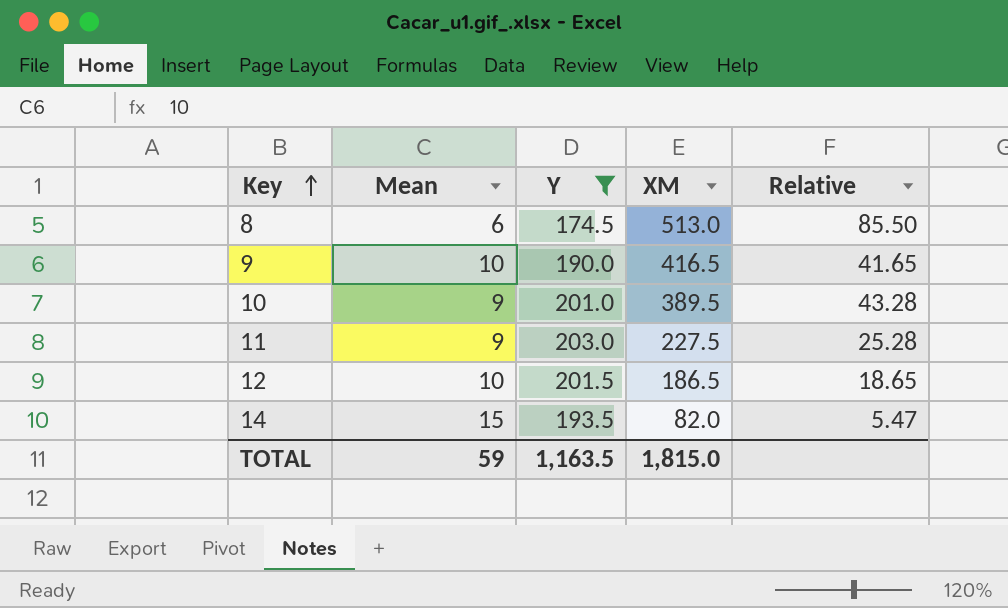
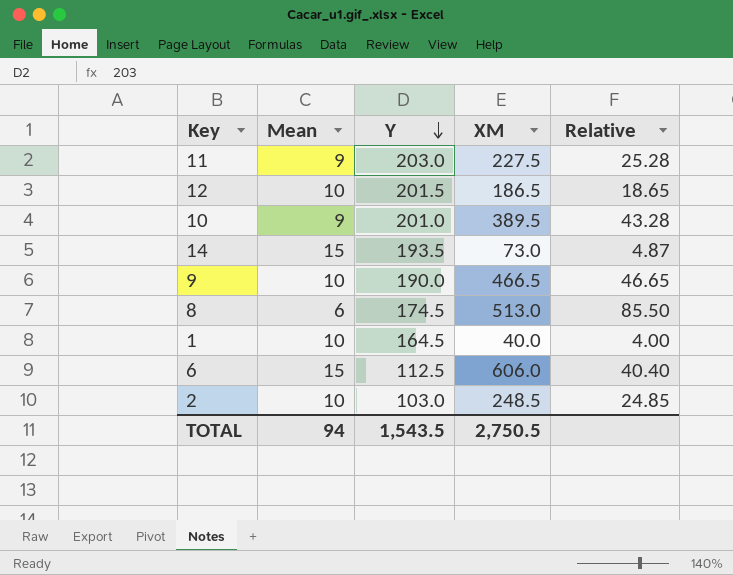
filter: Y >= 174.5 -> none
row order: Key ascending -> Y descending
14 | XM: 82.0 -> 73.0
14 | Relative: 5.47 -> 4.87
9 | XM: 416.5 -> 466.5
9 | Relative: 41.65 -> 46.65
TOTAL | Mean: 59 -> 94
TOTAL | Y: 1,163.5 -> 1,543.5
TOTAL | XM: 1,815.0 -> 2,750.5

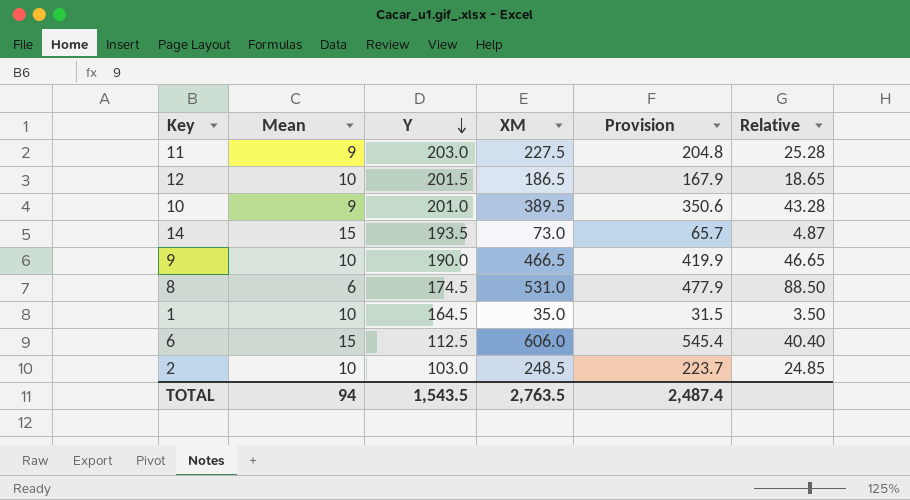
column Provision | formula: none -> [XM] * 0.9
8 | XM: 513.0 -> 531.0
8 | Relative: 85.50 -> 88.50
1 | XM: 40.0 -> 35.0
1 | Relative: 4.00 -> 3.50
TOTAL | XM: 2,750.5 -> 2,763.5

